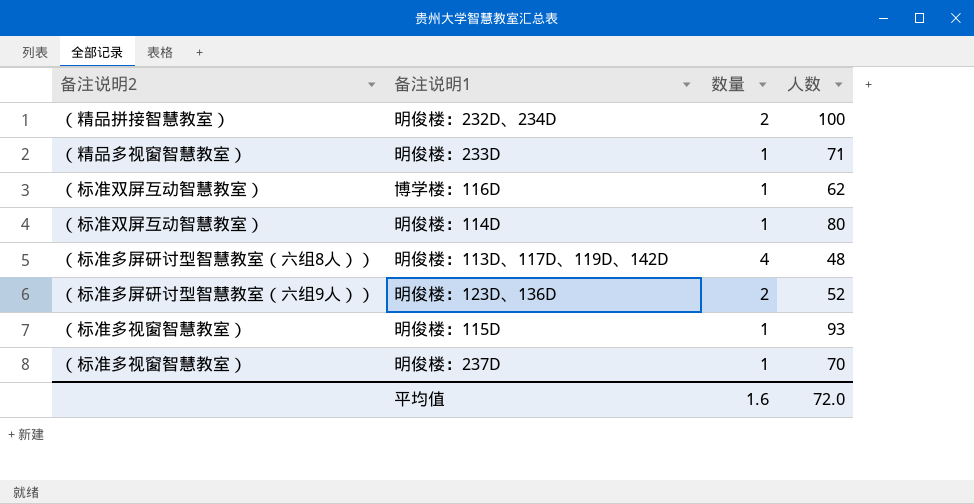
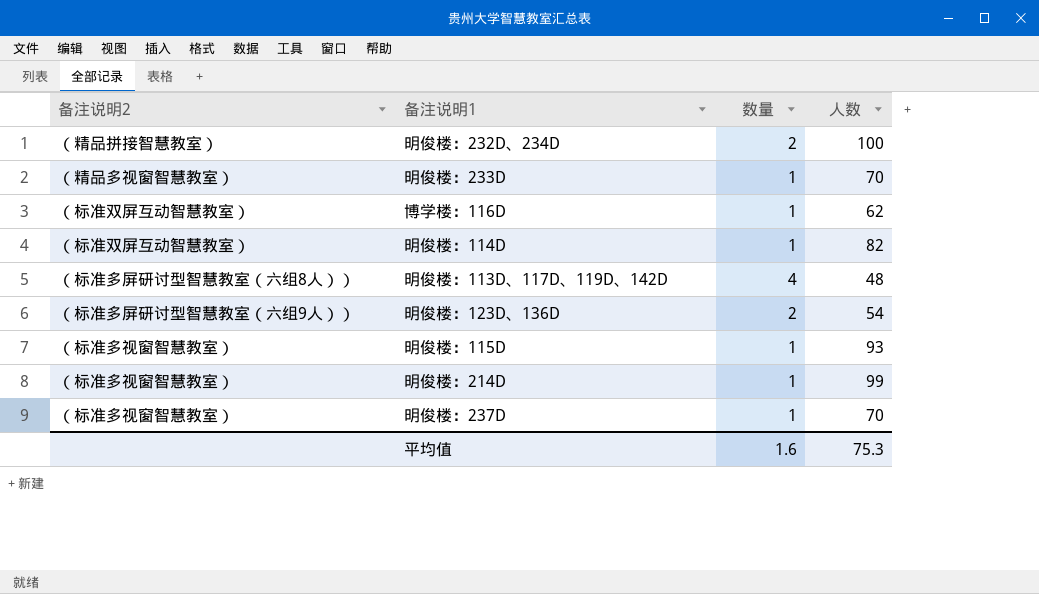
明俊楼：233D | 人数: 71 -> 70
明俊楼：114D | 人数: 80 -> 82
明俊楼：123D、136D | 人数: 52 -> 54
row 明俊楼：214D: none -> （标准多视窗智慧教室） | 1 | 99
平均值 | 人数: 72.0 -> 75.3

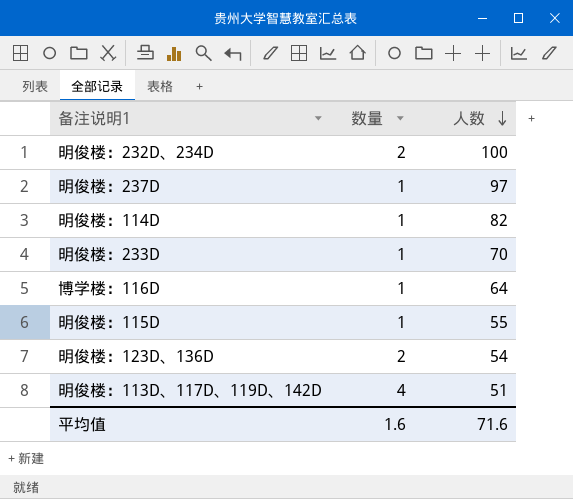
row order: none -> 人数 descending
column 备注说明2 | position: 1 -> none
row 明俊楼：214D: （标准多视窗智慧教室） | 1 | 99 -> none
明俊楼：237D | 人数: 70 -> 97
博学楼：116D | 人数: 62 -> 64
明俊楼：115D | 人数: 93 -> 55
明俊楼：113D、117D、119D、142D | 人数: 48 -> 51
平均值 | 人数: 75.3 -> 71.6

